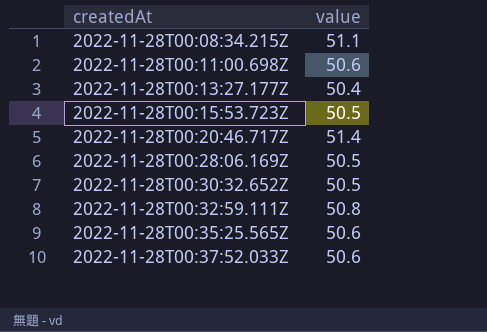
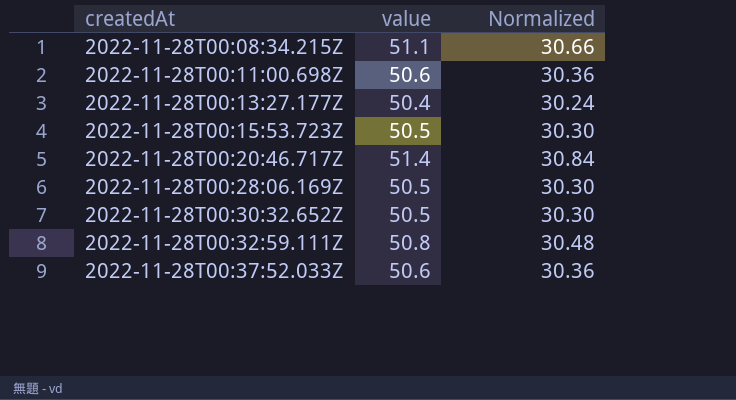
column Normalized | formula: none -> [value] * 0.6
row 2022-11-28T00:35:25.565Z: 50.6 -> none

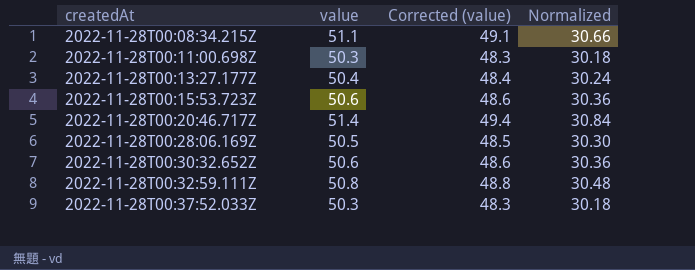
column Corrected (value) | formula: none -> [value] - 2
2022-11-28T00:11:00.698Z | value: 50.6 -> 50.3
2022-11-28T00:11:00.698Z | Normalized: 30.36 -> 30.18
2022-11-28T00:15:53.723Z | value: 50.5 -> 50.6
2022-11-28T00:15:53.723Z | Normalized: 30.30 -> 30.36
2022-11-28T00:30:32.652Z | value: 50.5 -> 50.6
2022-11-28T00:30:32.652Z | Normalized: 30.30 -> 30.36
2022-11-28T00:37:52.033Z | value: 50.6 -> 50.3
2022-11-28T00:37:52.033Z | Normalized: 30.36 -> 30.18

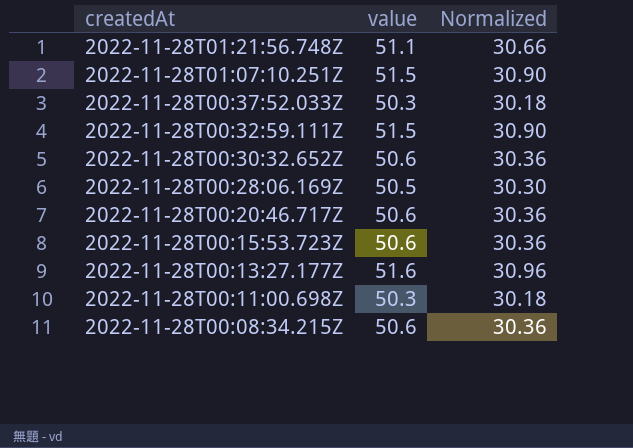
row order: createdAt ascending -> createdAt descending
column Corrected (value) | formula: [value] - 2 -> none
row 2022-11-28T01:21:56.748Z: none -> 51.1 | 30.66
row 2022-11-28T01:07:10.251Z: none -> 51.5 | 30.90
2022-11-28T00:32:59.111Z | value: 50.8 -> 51.5
2022-11-28T00:32:59.111Z | Normalized: 30.48 -> 30.90
2022-11-28T00:20:46.717Z | value: 51.4 -> 50.6
2022-11-28T00:20:46.717Z | Normalized: 30.84 -> 30.36
2022-11-28T00:13:27.177Z | value: 50.4 -> 51.6
2022-11-28T00:13:27.177Z | Normalized: 30.24 -> 30.96
2022-11-28T00:08:34.215Z | value: 51.1 -> 50.6
2022-11-28T00:08:34.215Z | Normalized: 30.66 -> 30.36

